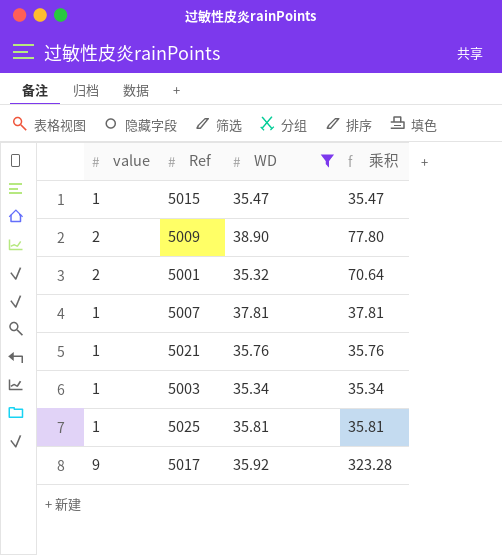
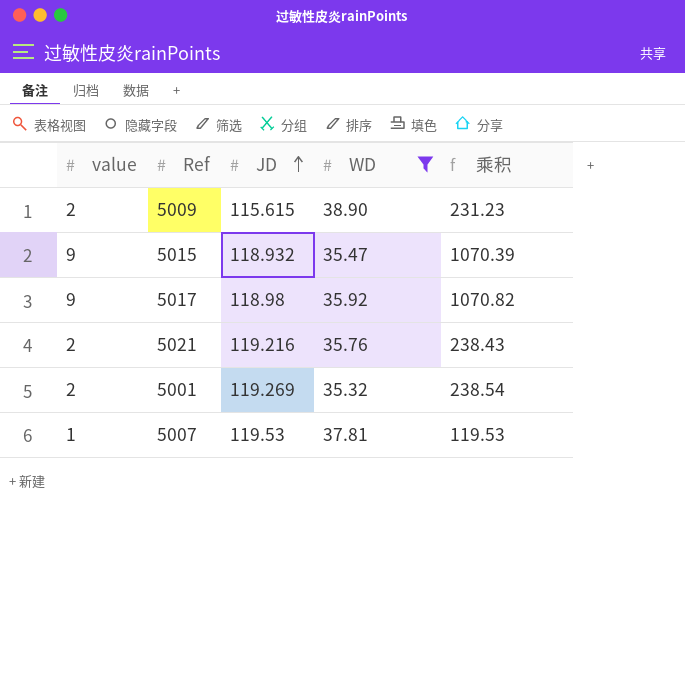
row order: none -> JD ascending
column JD | position: none -> 3
column 乘积 | formula: [value] * [WD] -> [value] * [JD]
row 5003: 1 | 35.34 | 35.34 -> none
row 5025: 1 | 35.81 | 35.81 -> none
5015 | value: 1 -> 9
5021 | value: 1 -> 2

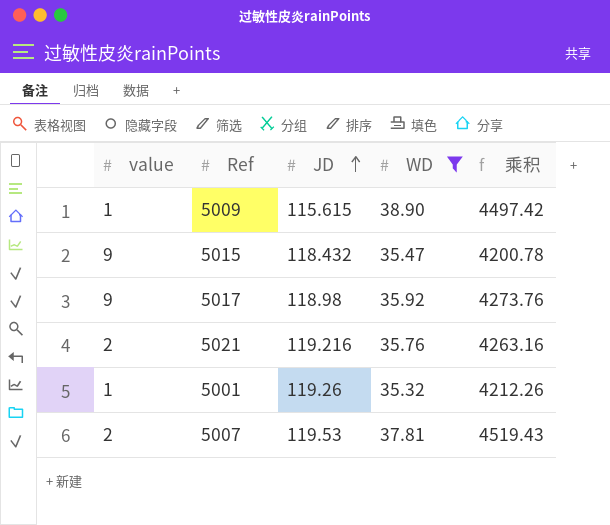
column 乘积 | formula: [value] * [JD] -> [JD] * [WD]
5009 | value: 2 -> 1
5015 | JD: 118.932 -> 118.432
5001 | value: 2 -> 1
5001 | JD: 119.269 -> 119.26
5007 | value: 1 -> 2

